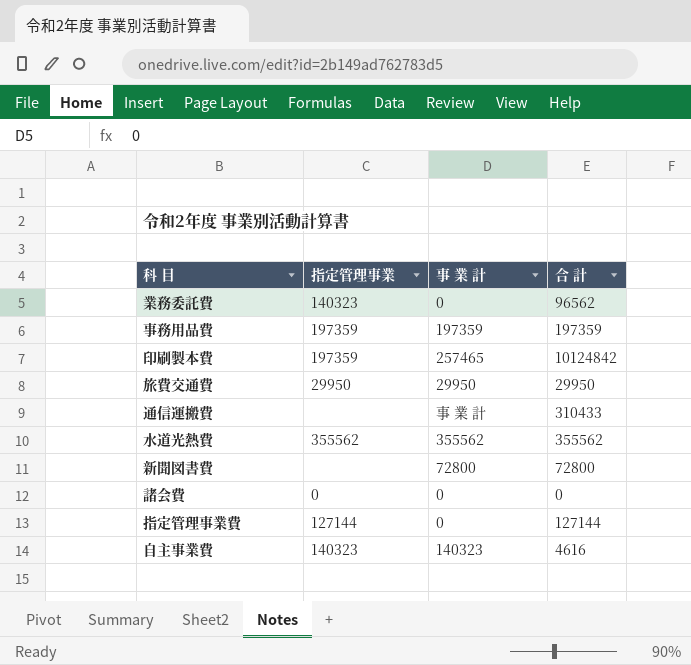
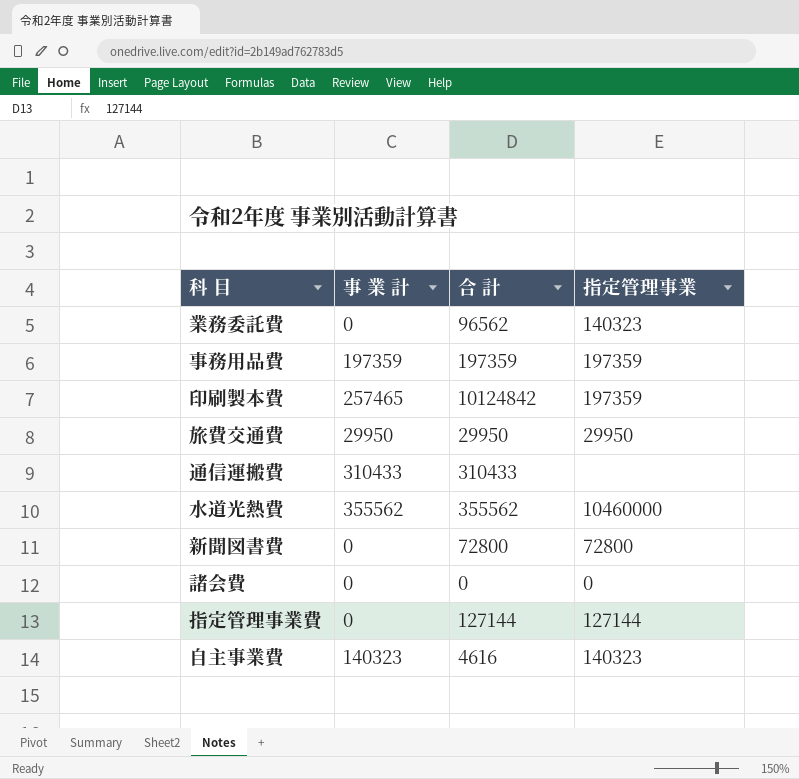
column 指定管理事業 | position: 2 -> 4
通信運搬費 | 事 業 計: 事 業 計 -> 310433
水道光熱費 | 指定管理事業: 355562 -> 10460000
新聞図書費 | 事 業 計: 72800 -> 0
新聞図書費 | 指定管理事業: none -> 72800

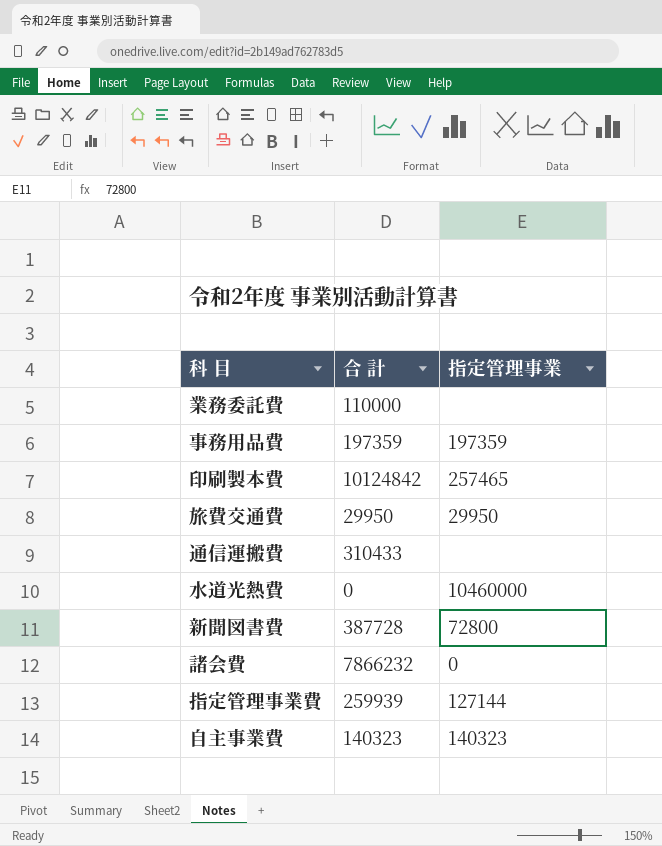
column 事 業 計 | position: 2 -> none
業務委託費 | 合 計: 96562 -> 110000
業務委託費 | 指定管理事業: 140323 -> none
印刷製本費 | 指定管理事業: 197359 -> 257465
水道光熱費 | 合 計: 355562 -> 0
新聞図書費 | 合 計: 72800 -> 387728
諸会費 | 合 計: 0 -> 7866232
指定管理事業費 | 合 計: 127144 -> 259939
自主事業費 | 合 計: 4616 -> 140323

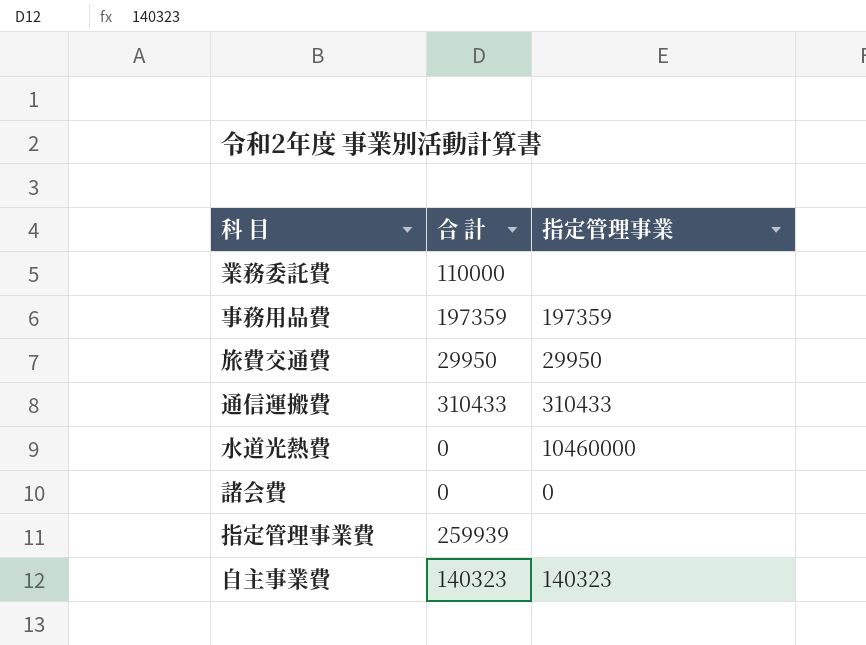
row 印刷製本費: 10124842 | 257465 -> none
row 新聞図書費: 387728 | 72800 -> none
通信運搬費 | 指定管理事業: none -> 310433
諸会費 | 合 計: 7866232 -> 0
指定管理事業費 | 指定管理事業: 127144 -> none

